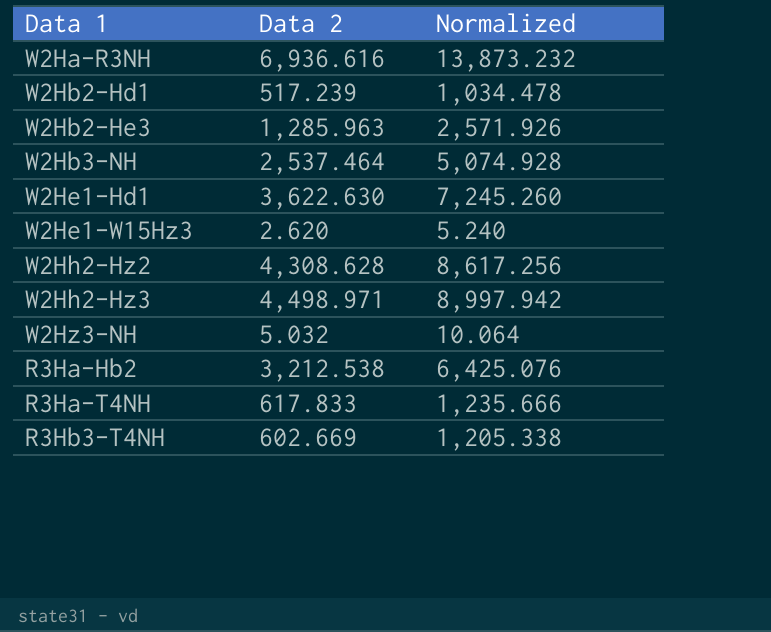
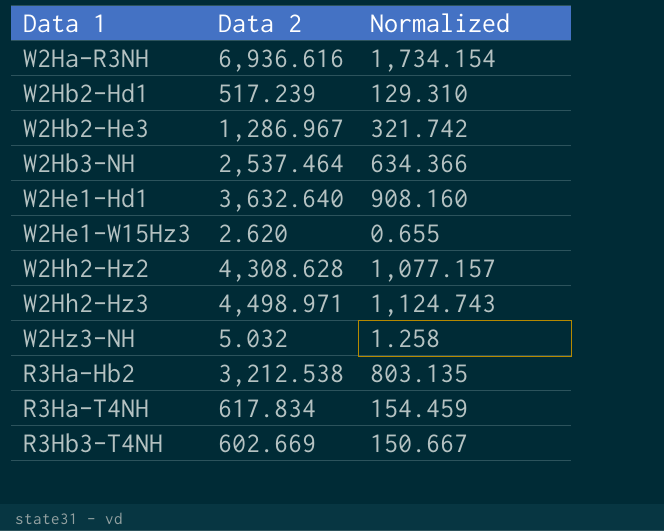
column Normalized | formula: [Data 2] * 2 -> [Data 2] * 0.25
W2Hb2-He3 | Data 2: 1,285.963 -> 1,286.967
W2He1-Hd1 | Data 2: 3,622.630 -> 3,632.640
R3Ha-T4NH | Data 2: 617.833 -> 617.834

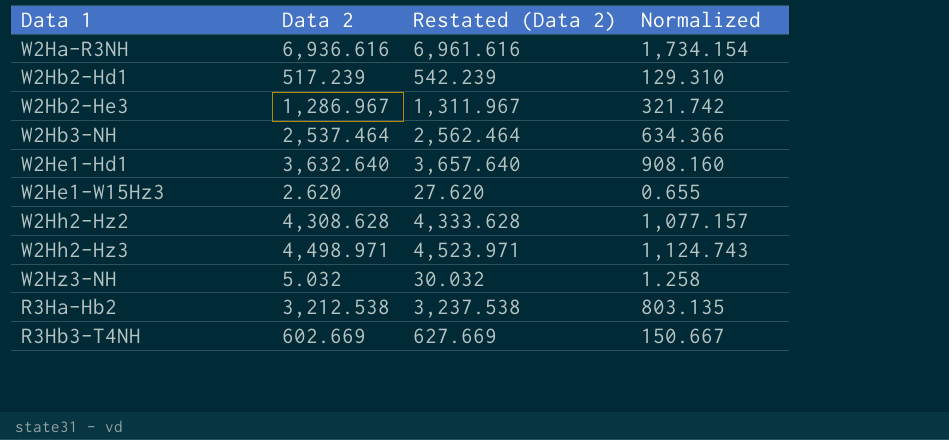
column Restated (Data 2) | formula: none -> [Data 2] + 25
row R3Ha-T4NH: 617.834 | 154.459 -> none

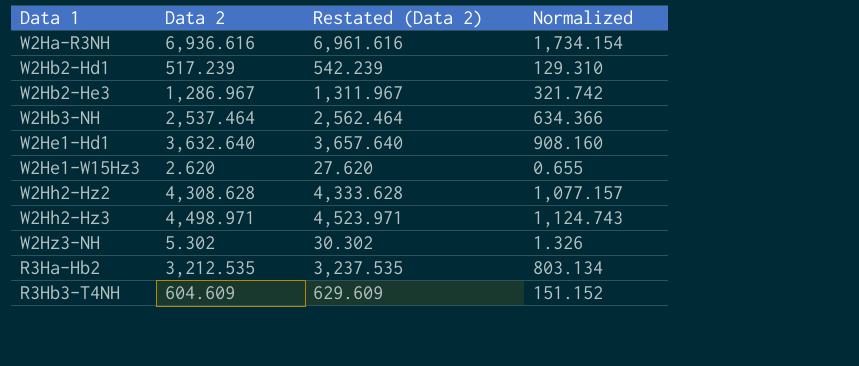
W2Hz3-NH | Data 2: 5.032 -> 5.302
W2Hz3-NH | Restated (Data 2): 30.032 -> 30.302
W2Hz3-NH | Normalized: 1.258 -> 1.326
R3Ha-Hb2 | Data 2: 3,212.538 -> 3,212.535
R3Ha-Hb2 | Restated (Data 2): 3,237.538 -> 3,237.535
R3Ha-Hb2 | Normalized: 803.135 -> 803.134
R3Hb3-T4NH | Data 2: 602.669 -> 604.609
R3Hb3-T4NH | Restated (Data 2): 627.669 -> 629.609
R3Hb3-T4NH | Normalized: 150.667 -> 151.152

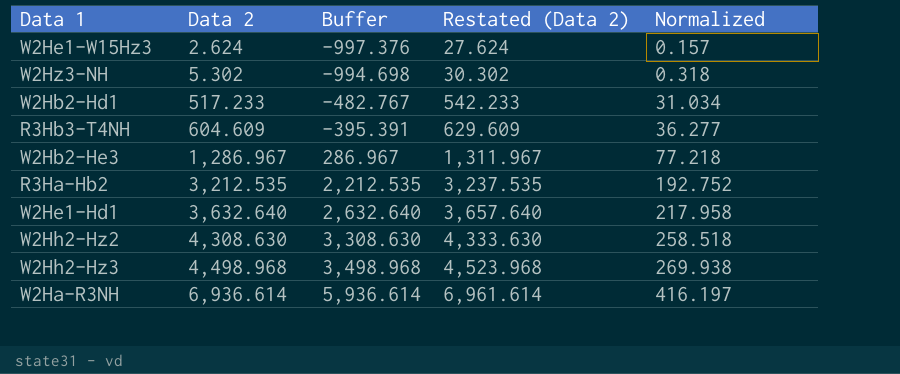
row order: none -> Data 2 ascending
column Buffer | formula: none -> [Data 2] - 1000
column Normalized | formula: [Data 2] * 0.25 -> [Data 2] * 0.06
row W2Hb3-NH: 2,537.464 | 2,562.464 | 634.366 -> none
W2He1-W15Hz3 | Data 2: 2.620 -> 2.624
W2He1-W15Hz3 | Restated (Data 2): 27.620 -> 27.624
W2Hb2-Hd1 | Data 2: 517.239 -> 517.233
W2Hb2-Hd1 | Restated (Data 2): 542.239 -> 542.233
W2Hh2-Hz2 | Data 2: 4,308.628 -> 4,308.630
W2Hh2-Hz2 | Restated (Data 2): 4,333.628 -> 4,333.630
W2Hh2-Hz3 | Data 2: 4,498.971 -> 4,498.968
W2Hh2-Hz3 | Restated (Data 2): 4,523.971 -> 4,523.968
W2Ha-R3NH | Data 2: 6,936.616 -> 6,936.614
W2Ha-R3NH | Restated (Data 2): 6,961.616 -> 6,961.614

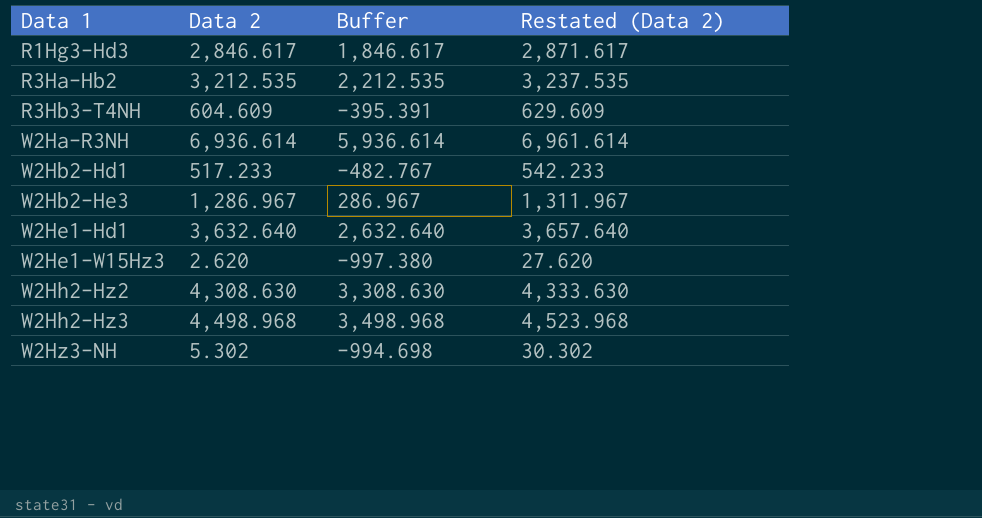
row order: Data 2 ascending -> Data 1 ascending
column Normalized | formula: [Data 2] * 0.06 -> none
row R1Hg3-Hd3: none -> 2,846.617 | 1,846.617 | 2,871.617
W2He1-W15Hz3 | Data 2: 2.624 -> 2.620
W2He1-W15Hz3 | Buffer: -997.376 -> -997.380
W2He1-W15Hz3 | Restated (Data 2): 27.624 -> 27.620

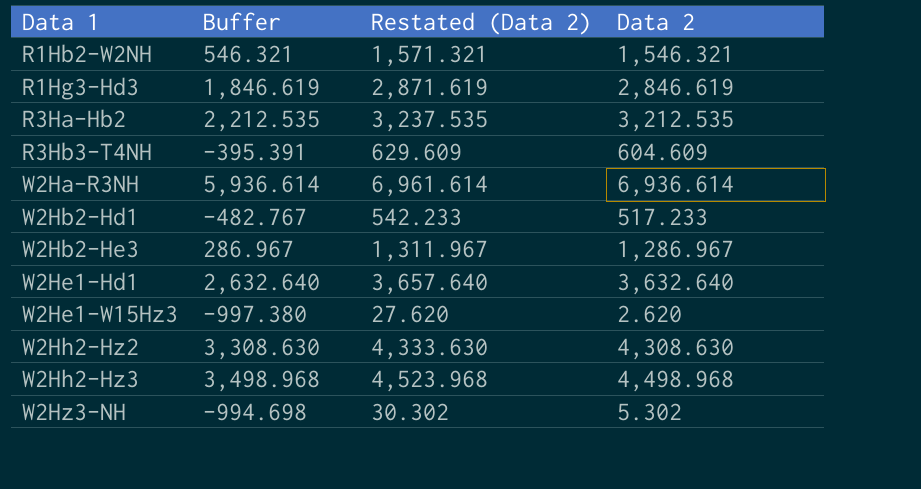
column Data 2 | position: 2 -> 4
row R1Hb2-W2NH: none -> 546.321 | 1,571.321 | 1,546.321
R1Hg3-Hd3 | Buffer: 1,846.617 -> 1,846.619
R1Hg3-Hd3 | Restated (Data 2): 2,871.617 -> 2,871.619
R1Hg3-Hd3 | Data 2: 2,846.617 -> 2,846.619

